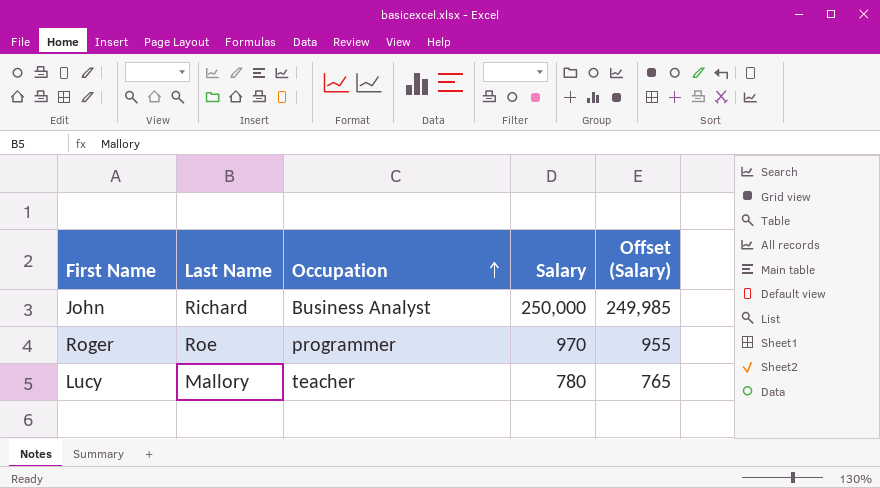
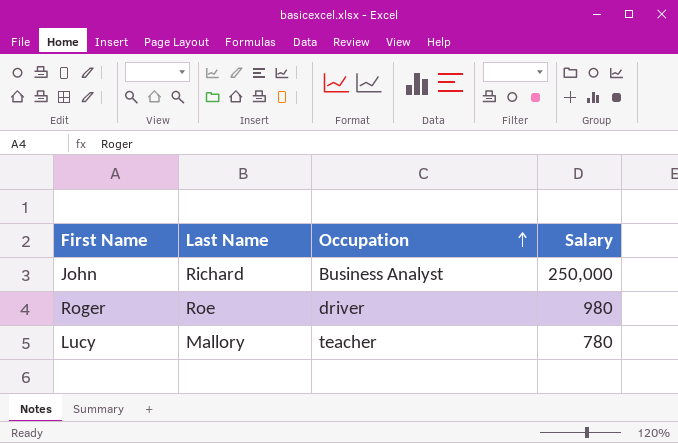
column Offset (Salary) | formula: [Salary] - 15 -> none
Roger | Occupation: programmer -> driver
Roger | Salary: 970 -> 980

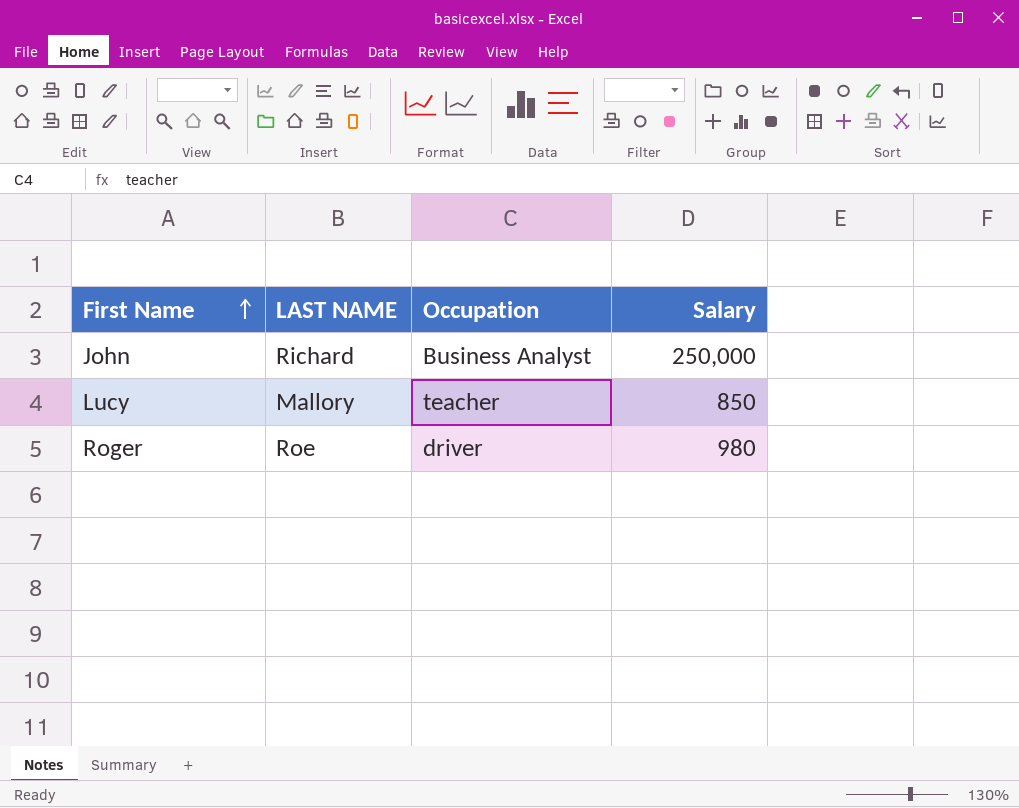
row order: Occupation ascending -> First Name ascending
column name: Last Name -> LAST NAME
Lucy | Salary: 780 -> 850

